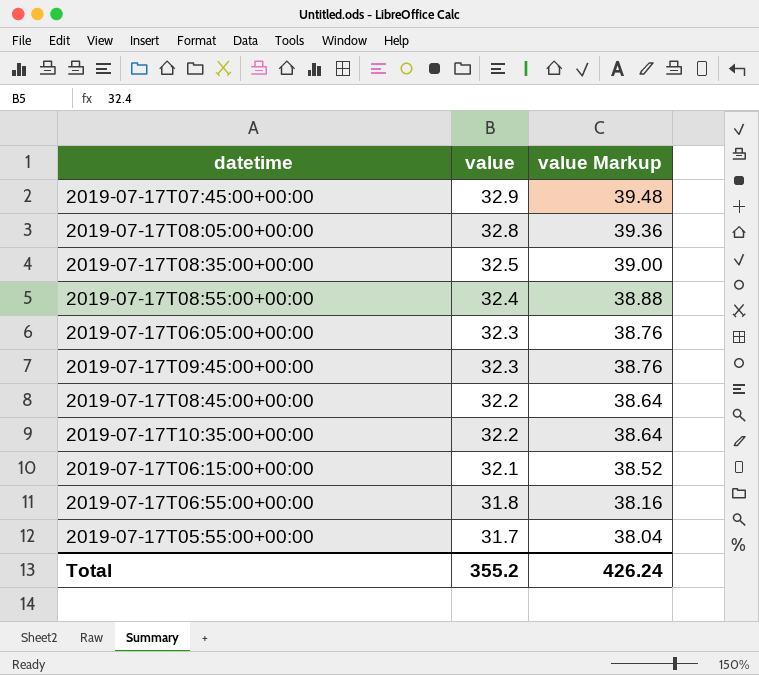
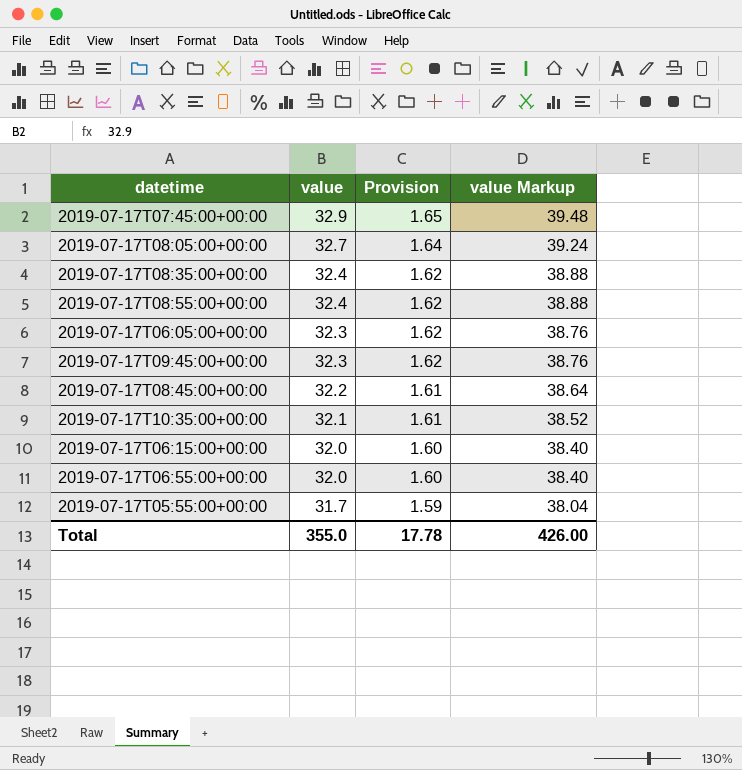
column Provision | formula: none -> [value] * 0.05
2019-07-17T08:05:00+00:00 | value: 32.8 -> 32.7
2019-07-17T08:05:00+00:00 | value Markup: 39.36 -> 39.24
2019-07-17T08:35:00+00:00 | value: 32.5 -> 32.4
2019-07-17T08:35:00+00:00 | value Markup: 39.00 -> 38.88
2019-07-17T10:35:00+00:00 | value: 32.2 -> 32.1
2019-07-17T10:35:00+00:00 | value Markup: 38.64 -> 38.52
2019-07-17T06:15:00+00:00 | value: 32.1 -> 32.0
2019-07-17T06:15:00+00:00 | value Markup: 38.52 -> 38.40
2019-07-17T06:55:00+00:00 | value: 31.8 -> 32.0
2019-07-17T06:55:00+00:00 | value Markup: 38.16 -> 38.40
Total | value: 355.2 -> 355.0
Total | value Markup: 426.24 -> 426.00

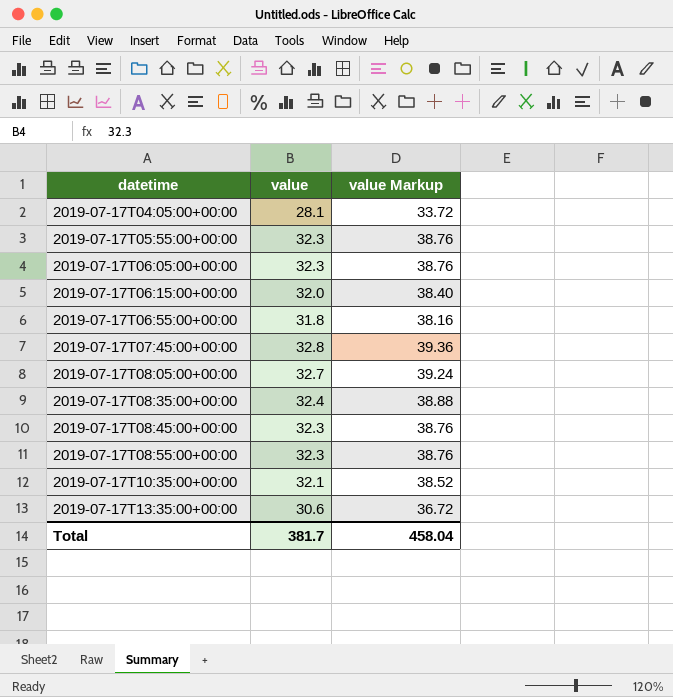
row order: value descending -> datetime ascending
column Provision | formula: [value] * 0.05 -> none
row 2019-07-17T09:45:00+00:00: 32.3 | 1.62 | 38.76 -> none
row 2019-07-17T04:05:00+00:00: none -> 28.1 | 33.72
2019-07-17T05:55:00+00:00 | value: 31.7 -> 32.3
2019-07-17T05:55:00+00:00 | value Markup: 38.04 -> 38.76
2019-07-17T06:55:00+00:00 | value: 32.0 -> 31.8
2019-07-17T06:55:00+00:00 | value Markup: 38.40 -> 38.16
2019-07-17T07:45:00+00:00 | value: 32.9 -> 32.8
2019-07-17T07:45:00+00:00 | value Markup: 39.48 -> 39.36
2019-07-17T08:45:00+00:00 | value: 32.2 -> 32.3
2019-07-17T08:45:00+00:00 | value Markup: 38.64 -> 38.76
2019-07-17T08:55:00+00:00 | value: 32.4 -> 32.3
2019-07-17T08:55:00+00:00 | value Markup: 38.88 -> 38.76
row 2019-07-17T13:35:00+00:00: none -> 30.6 | 36.72
Total | value: 355.0 -> 381.7
Total | value Markup: 426.00 -> 458.04

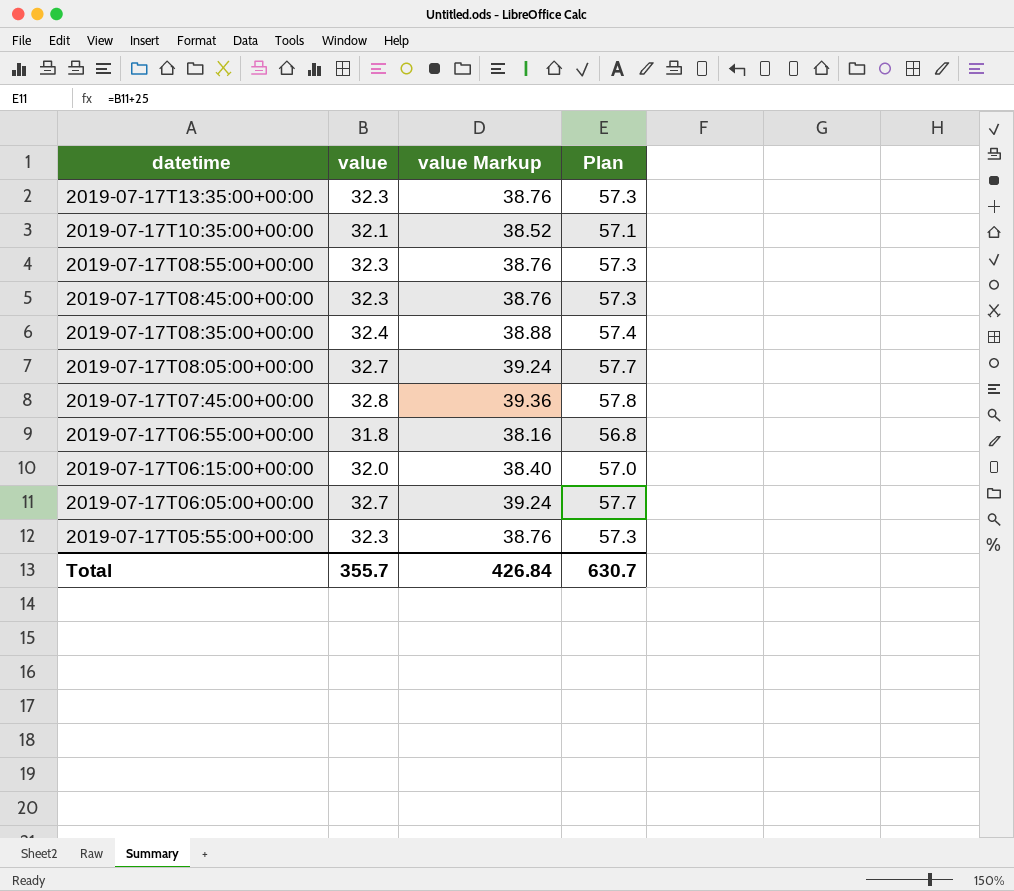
row order: datetime ascending -> datetime descending
column Plan | formula: none -> [value] + 25
row 2019-07-17T04:05:00+00:00: 28.1 | 33.72 -> none
2019-07-17T13:35:00+00:00 | value: 30.6 -> 32.3
2019-07-17T13:35:00+00:00 | value Markup: 36.72 -> 38.76
2019-07-17T06:05:00+00:00 | value: 32.3 -> 32.7
2019-07-17T06:05:00+00:00 | value Markup: 38.76 -> 39.24
Total | value: 381.7 -> 355.7
Total | value Markup: 458.04 -> 426.84

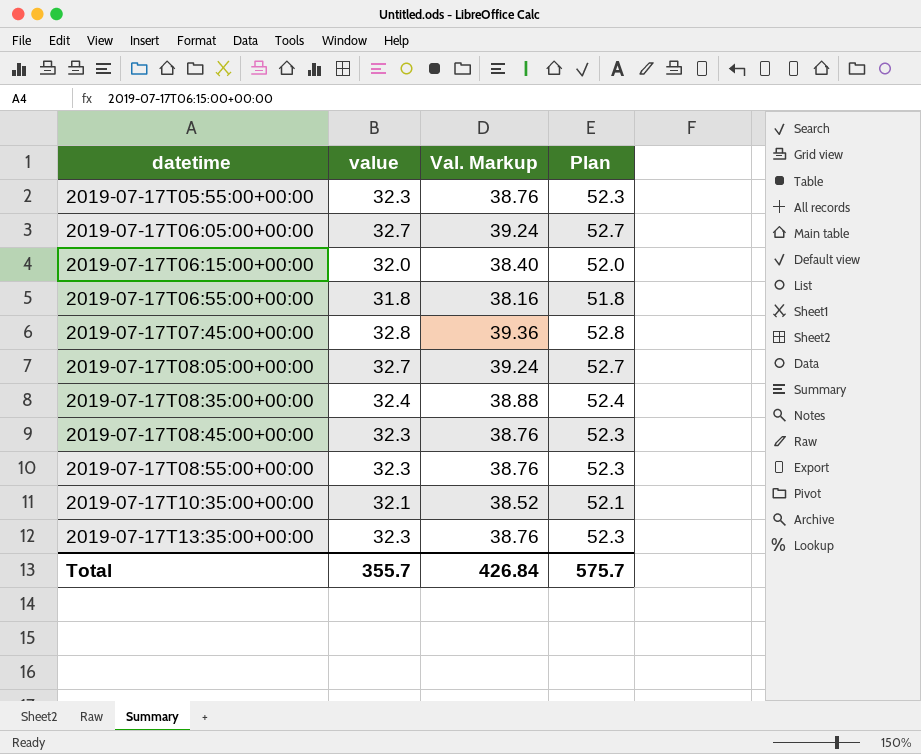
row order: datetime descending -> datetime ascending
column name: value Markup -> Val. Markup
column Plan | formula: [value] + 25 -> [value] + 20
Total | Plan: 630.7 -> 575.7

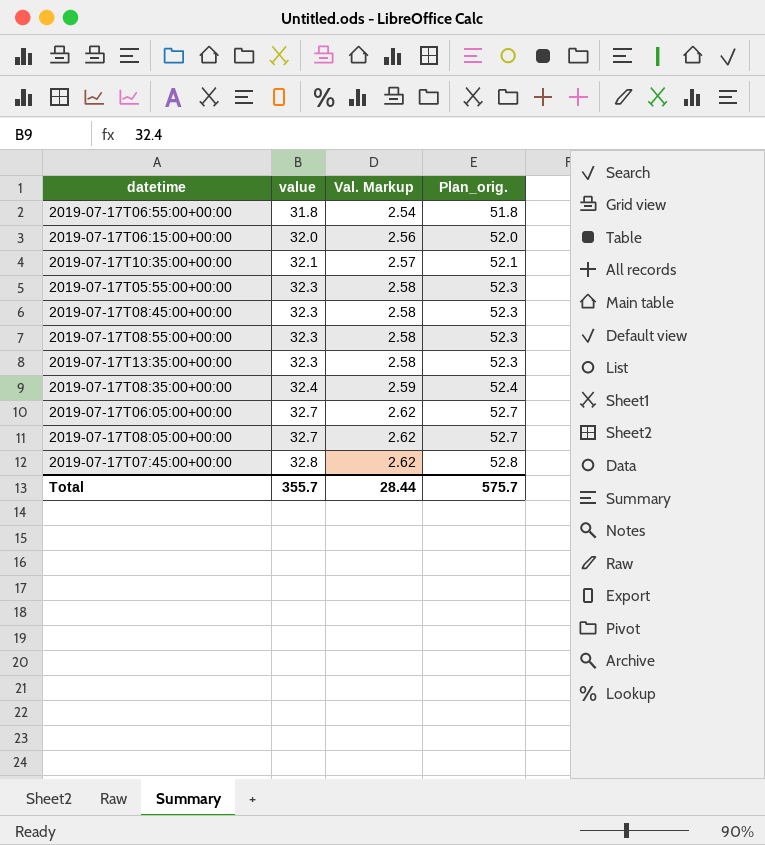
row order: datetime ascending -> value ascending
column Val. Markup | formula: [value] * 1.2 -> [value] * 0.08
column name: Plan -> Plan_orig.
Total | Val. Markup: 426.84 -> 28.44

